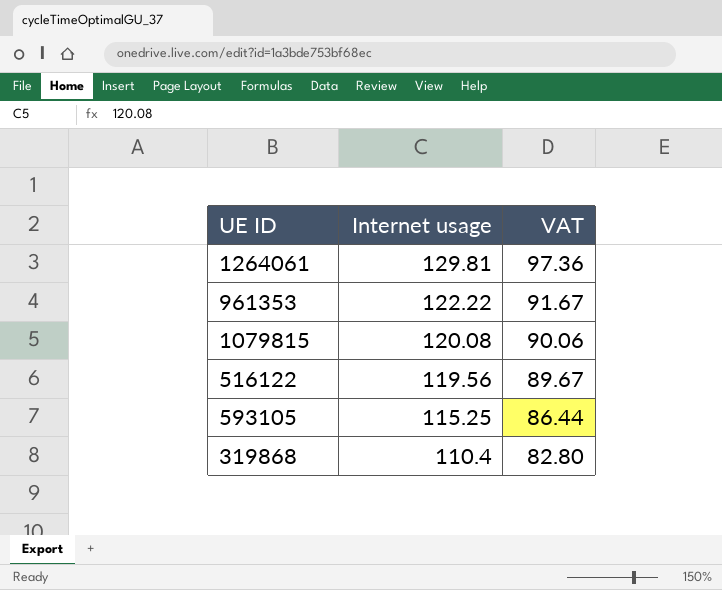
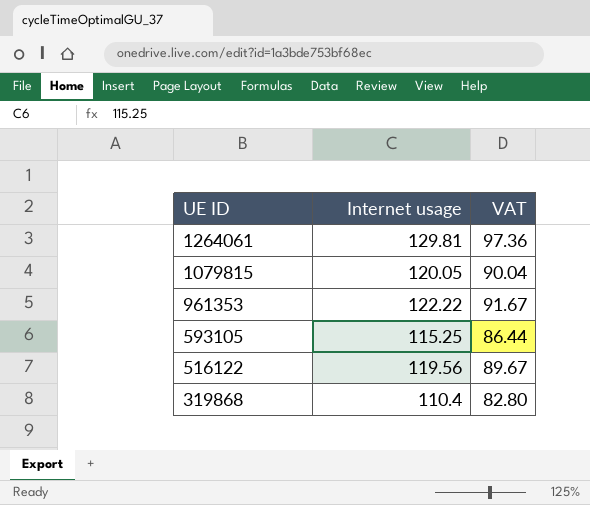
row order: Internet usage descending -> UE ID descending
1079815 | Internet usage: 120.08 -> 120.05
1079815 | VAT: 90.06 -> 90.04

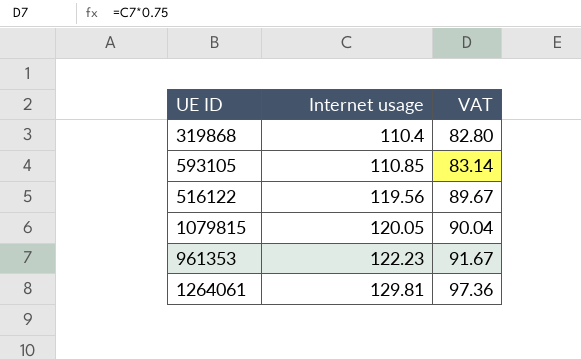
row order: UE ID descending -> Internet usage ascending
593105 | Internet usage: 115.25 -> 110.85
593105 | VAT: 86.44 -> 83.14
961353 | Internet usage: 122.22 -> 122.23

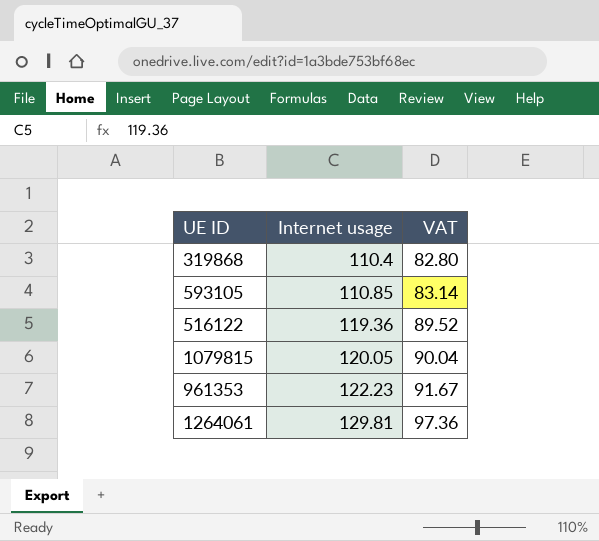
516122 | Internet usage: 119.56 -> 119.36
516122 | VAT: 89.67 -> 89.52

